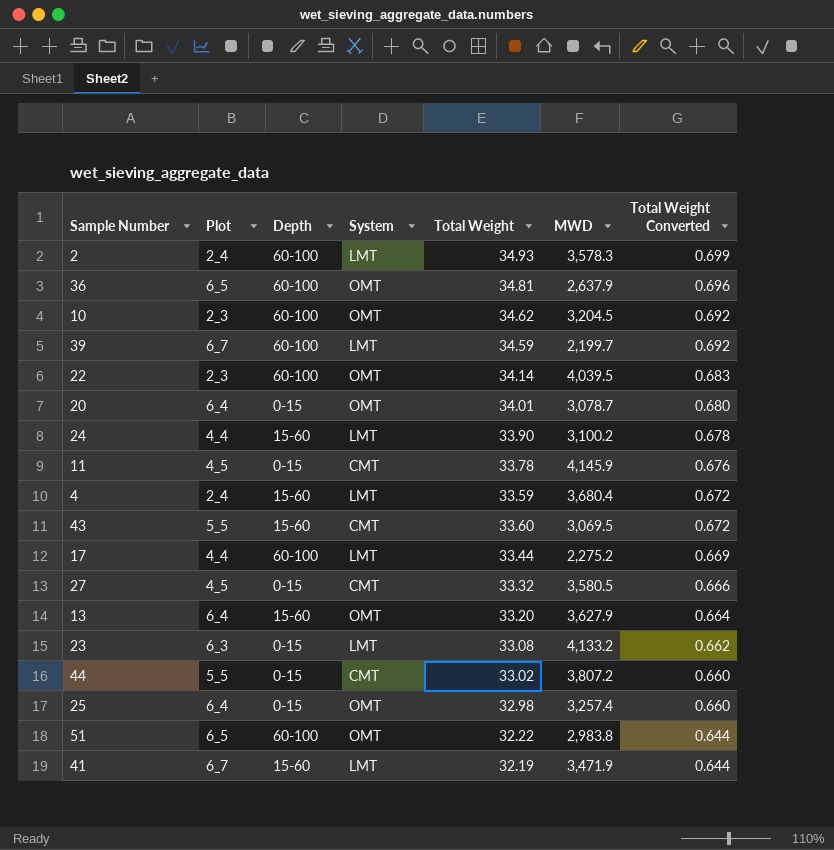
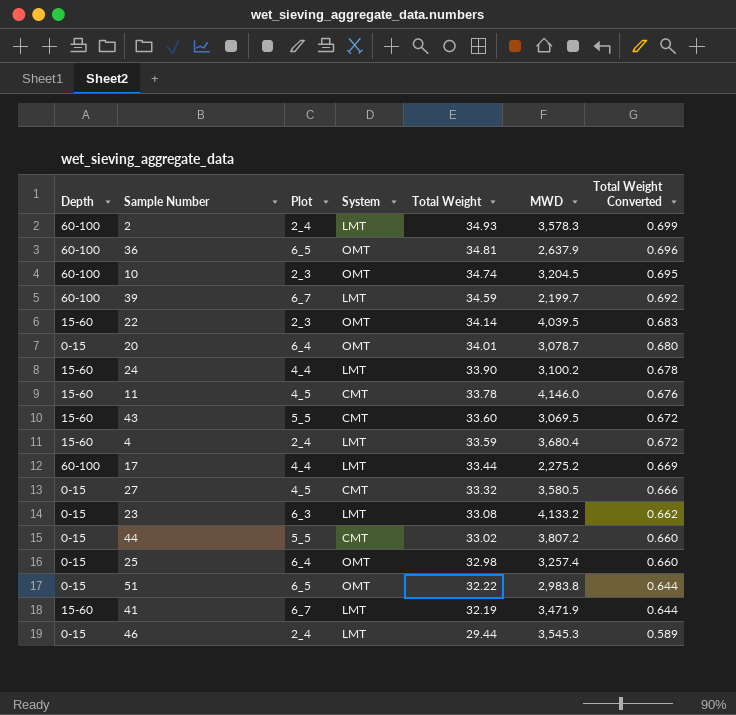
row order: Total Weight Converted descending -> Total Weight descending
column Depth | position: 3 -> 1
row 13: 6_4 | 15-60 | OMT | 33.20 | 3,627.9 | 0.664 -> none
10 | Total Weight: 34.62 -> 34.74
10 | Total Weight Converted: 0.692 -> 0.695
22 | Depth: 60-100 -> 15-60
11 | Depth: 0-15 -> 15-60
11 | MWD: 4,145.9 -> 4,146.0
51 | Depth: 60-100 -> 0-15
row 46: none -> 0-15 | 2_4 | LMT | 29.44 | 3,545.3 | 0.589

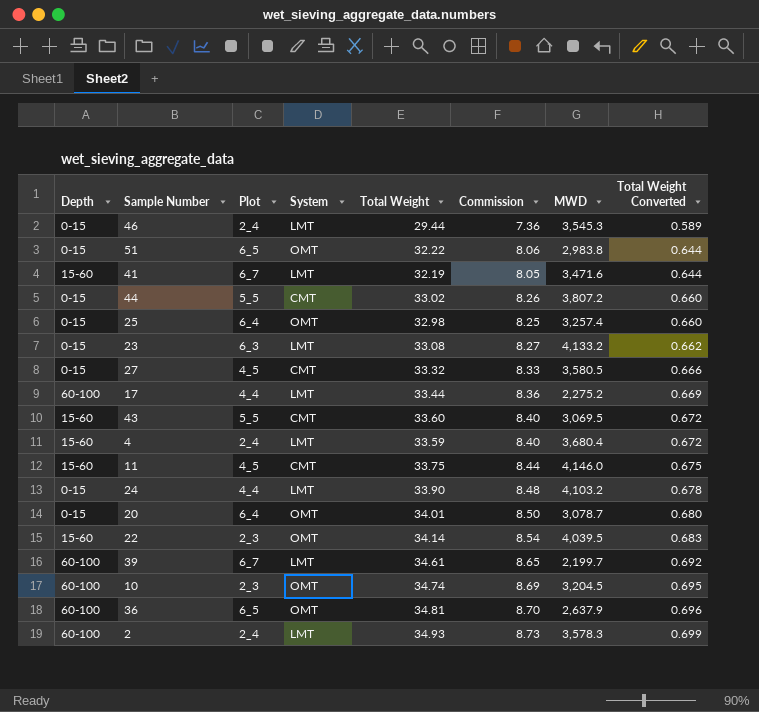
row order: Total Weight descending -> Total Weight Converted ascending
column Commission | formula: none -> [Total Weight] * 0.25
41 | MWD: 3,471.9 -> 3,471.6
11 | Total Weight: 33.78 -> 33.75
11 | Total Weight Converted: 0.676 -> 0.675
24 | Depth: 15-60 -> 0-15
24 | MWD: 3,100.2 -> 4,103.2
39 | Total Weight: 34.59 -> 34.61

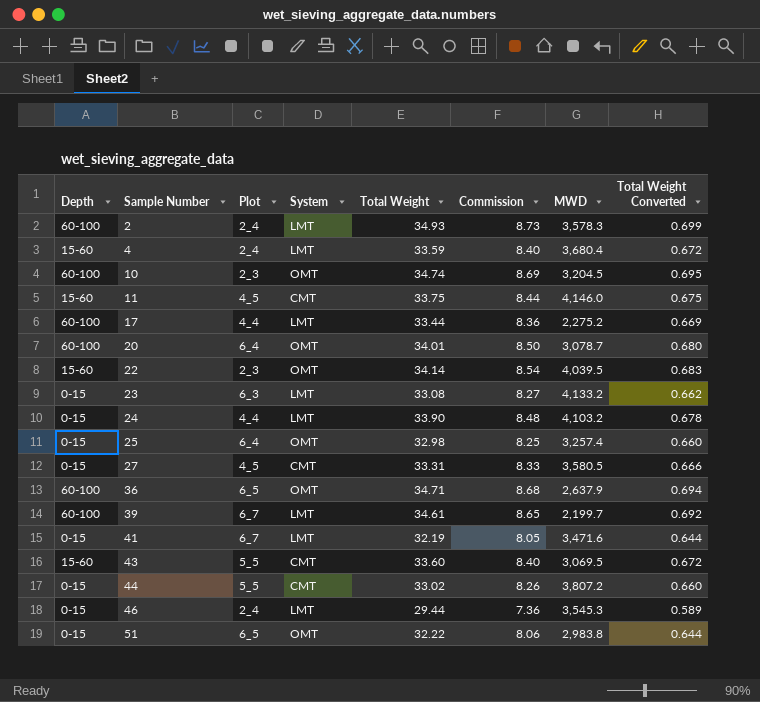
row order: Total Weight Converted ascending -> Sample Number ascending
20 | Depth: 0-15 -> 60-100
27 | Total Weight: 33.32 -> 33.31
36 | Total Weight: 34.81 -> 34.71
36 | Commission: 8.70 -> 8.68
36 | Total Weight Converted: 0.696 -> 0.694
41 | Depth: 15-60 -> 0-15

